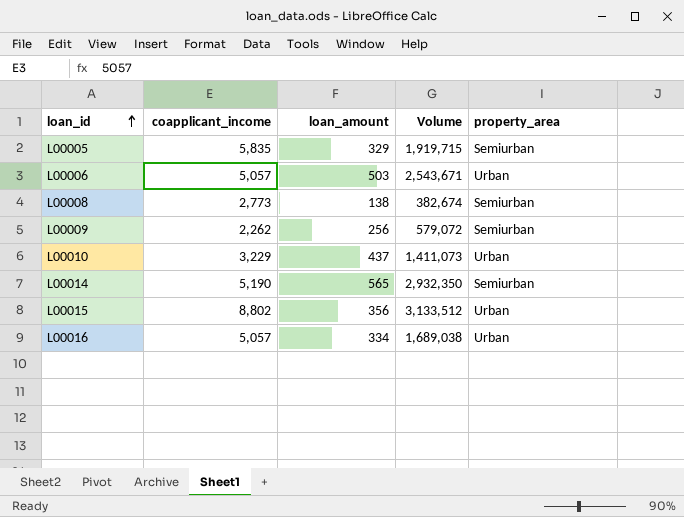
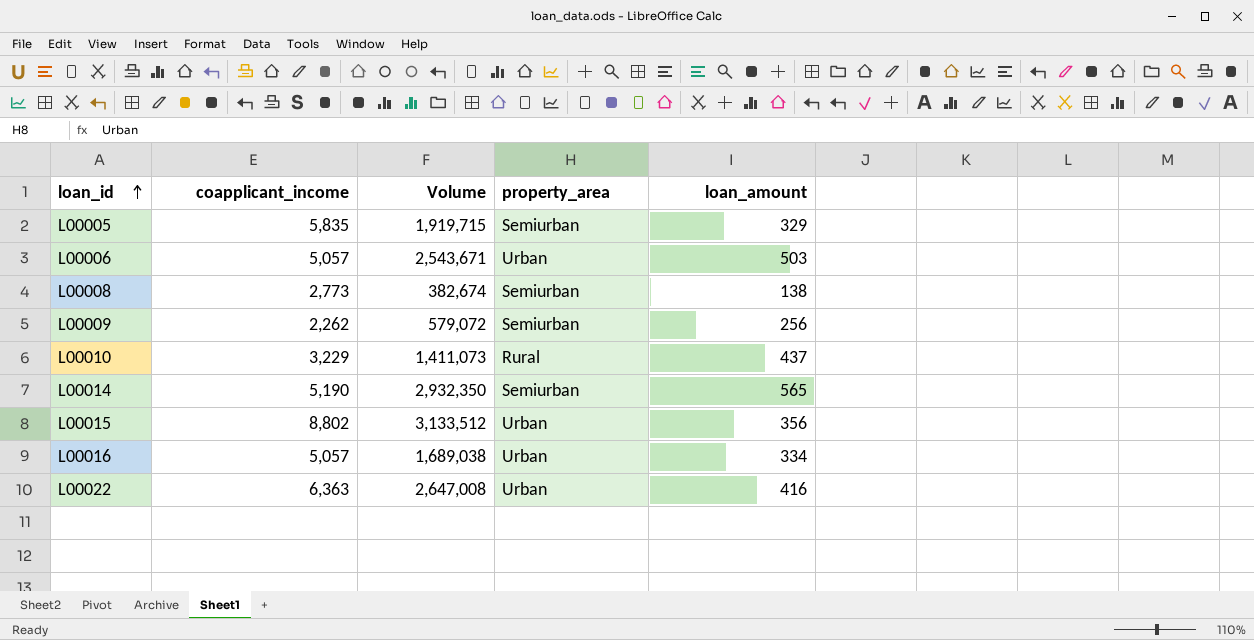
column loan_amount | position: 3 -> 5
L00010 | property_area: Urban -> Rural
row L00022: none -> 6,363 | 2,647,008 | Urban | 416

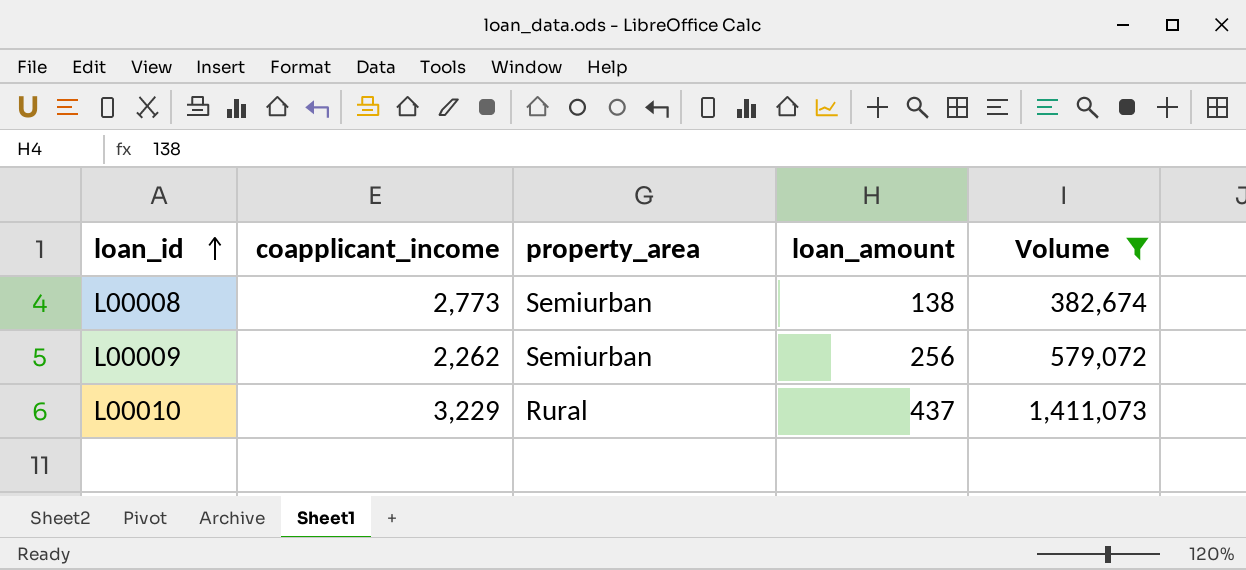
filter: none -> Volume <= 1,411,073
column Volume | position: 3 -> 5

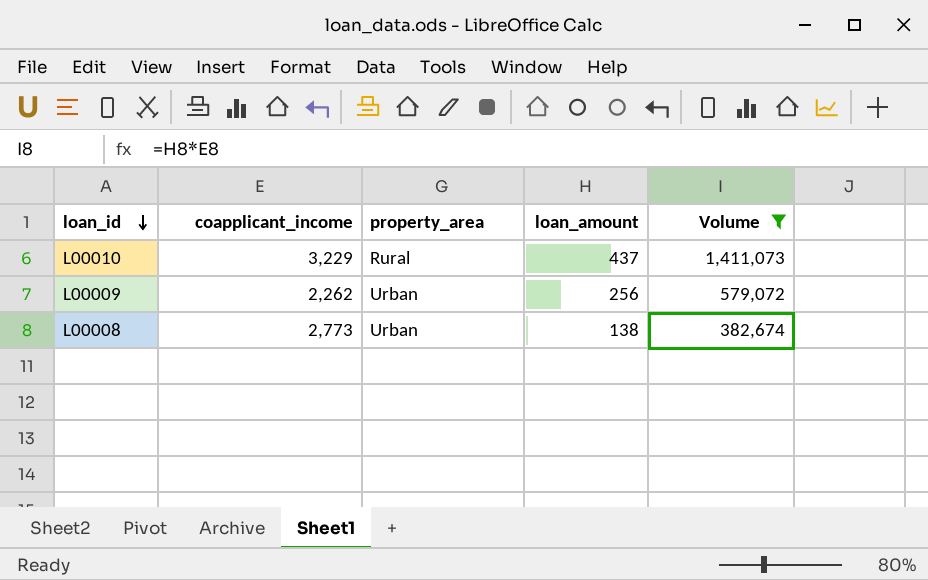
row order: loan_id ascending -> loan_id descending
L00009 | property_area: Semiurban -> Urban
L00008 | property_area: Semiurban -> Urban

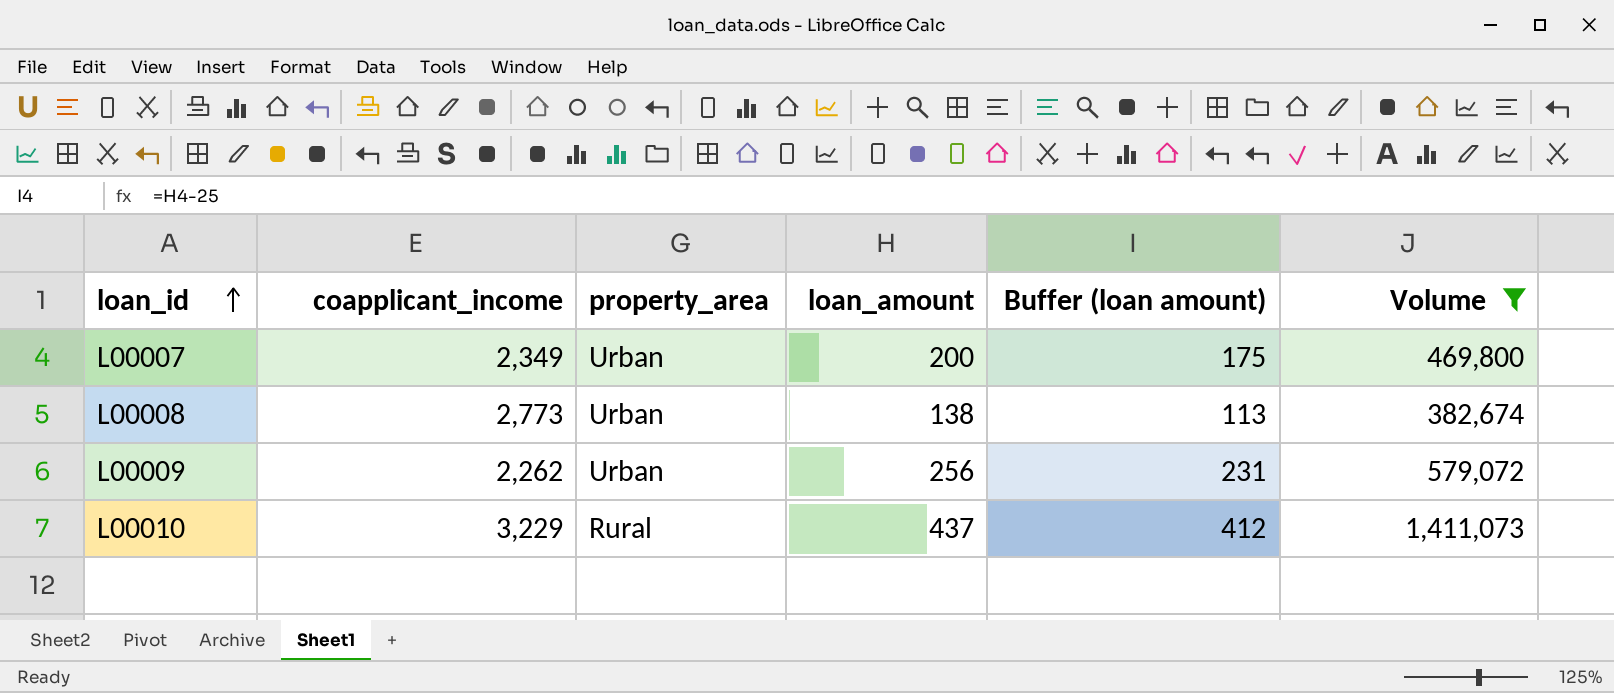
row order: loan_id descending -> loan_id ascending
column Buffer (loan amount) | formula: none -> [loan_amount] - 25
row L00007: none -> 2,349 | Urban | 200 | 175 | 469,800

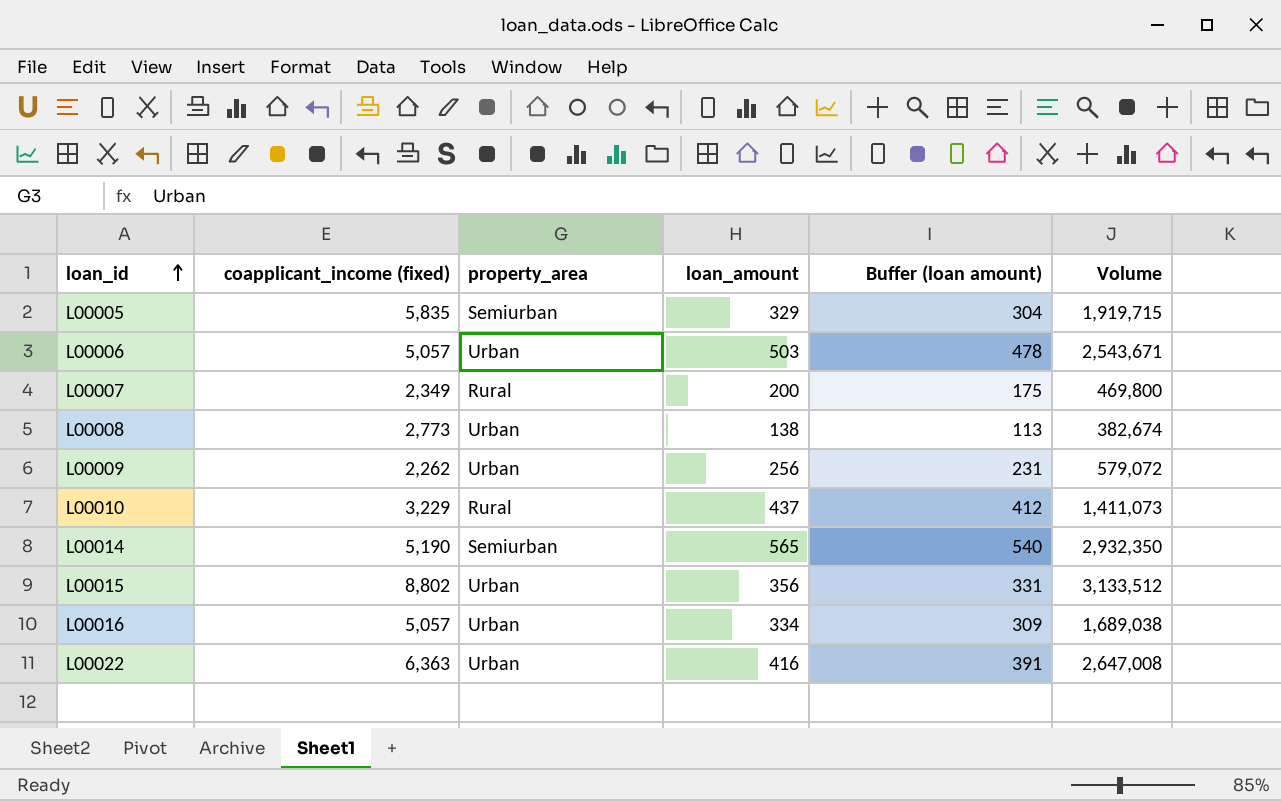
filter: Volume <= 1,411,073 -> none
column name: coapplicant_income -> coapplicant_income (fixed)
L00007 | property_area: Urban -> Rural

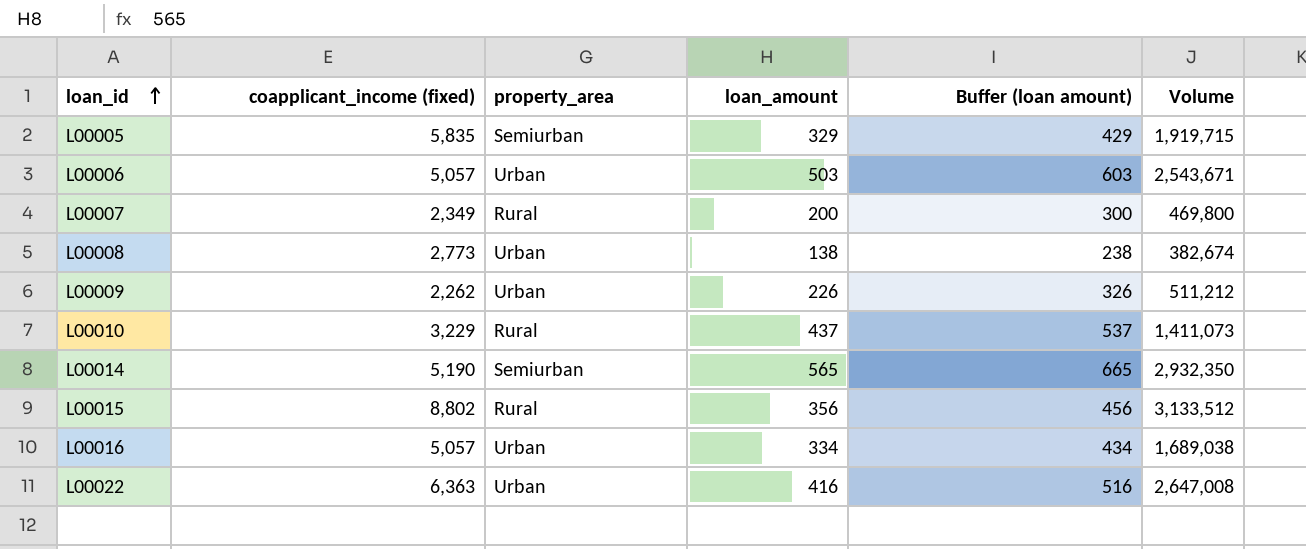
column Buffer (loan amount) | formula: [loan_amount] - 25 -> [loan_amount] + 100
L00009 | loan_amount: 256 -> 226
L00009 | Volume: 579,072 -> 511,212
L00015 | property_area: Urban -> Rural

